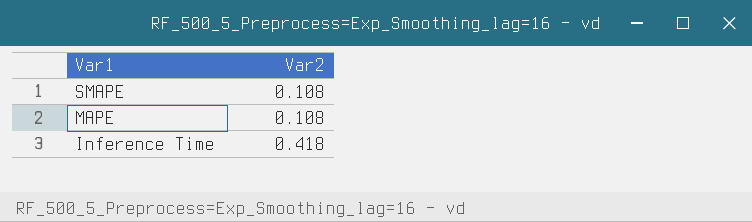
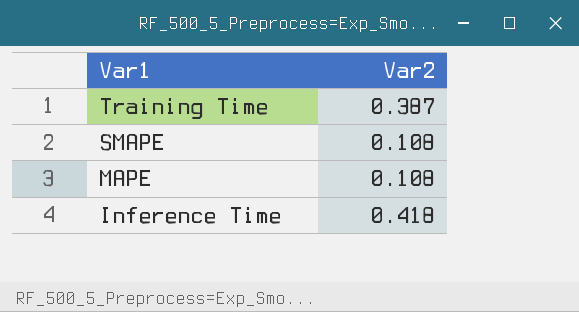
row Training Time: none -> 0.387

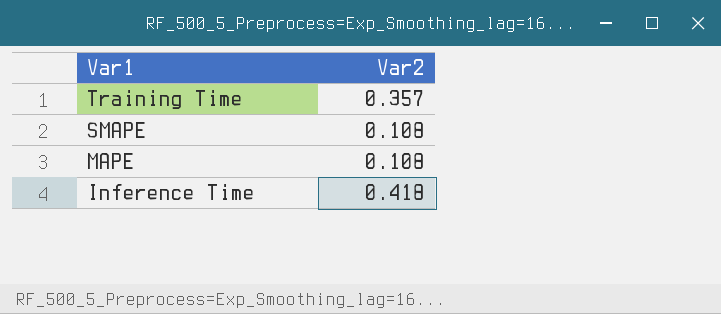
Training Time | Var2: 0.387 -> 0.357

